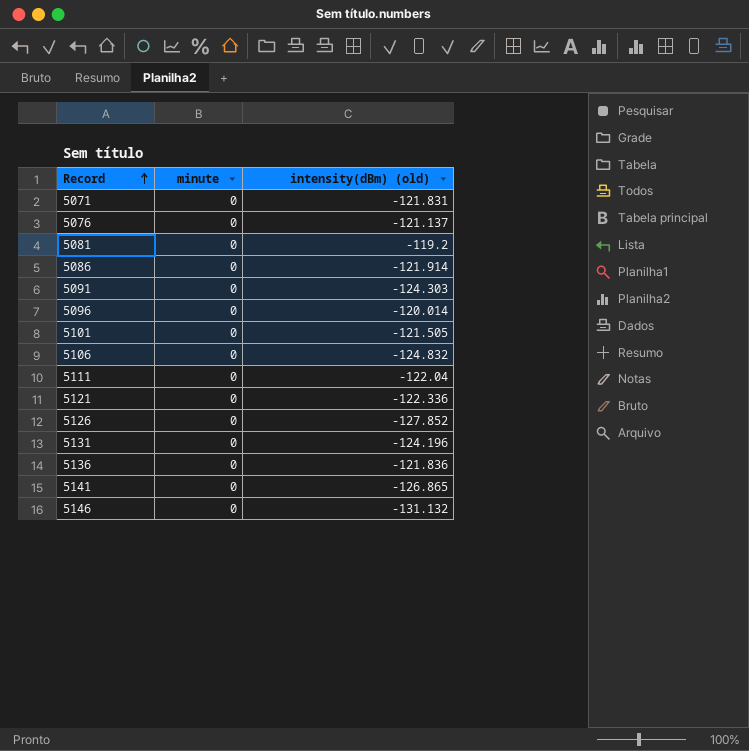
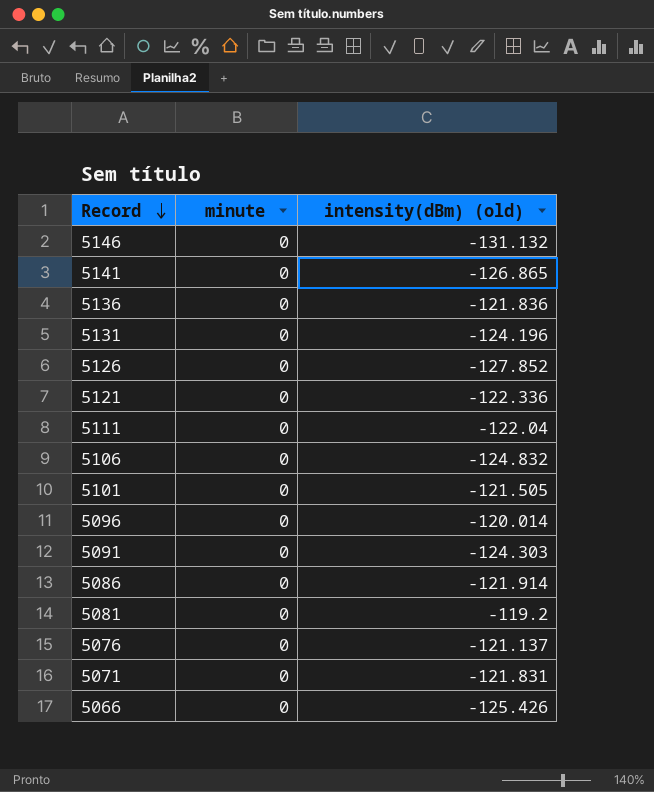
row order: Record ascending -> Record descending
row 5066: none -> 0 | -125.426

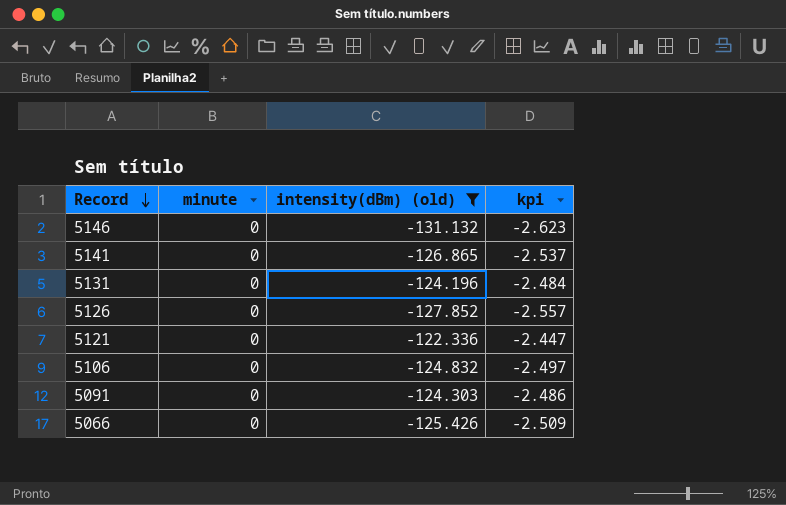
filter: none -> intensity(dBm) (old) <= -122.336
column kpi | formula: none -> [intensity(dBm) (old)] * 0.02

